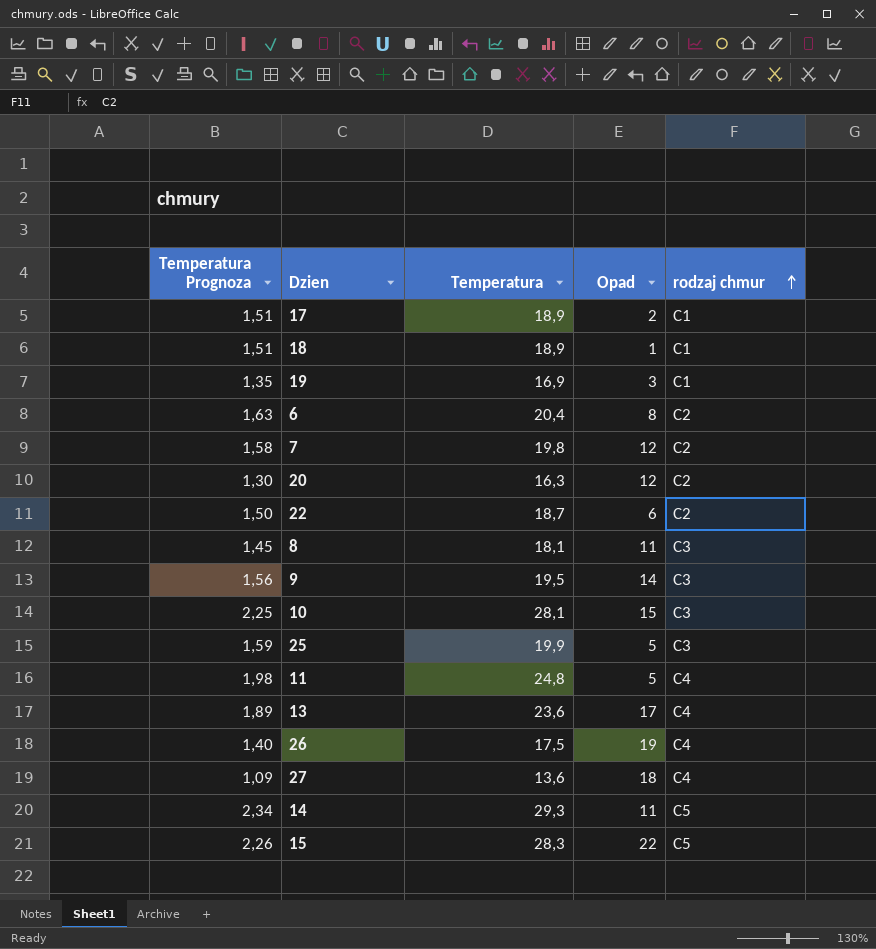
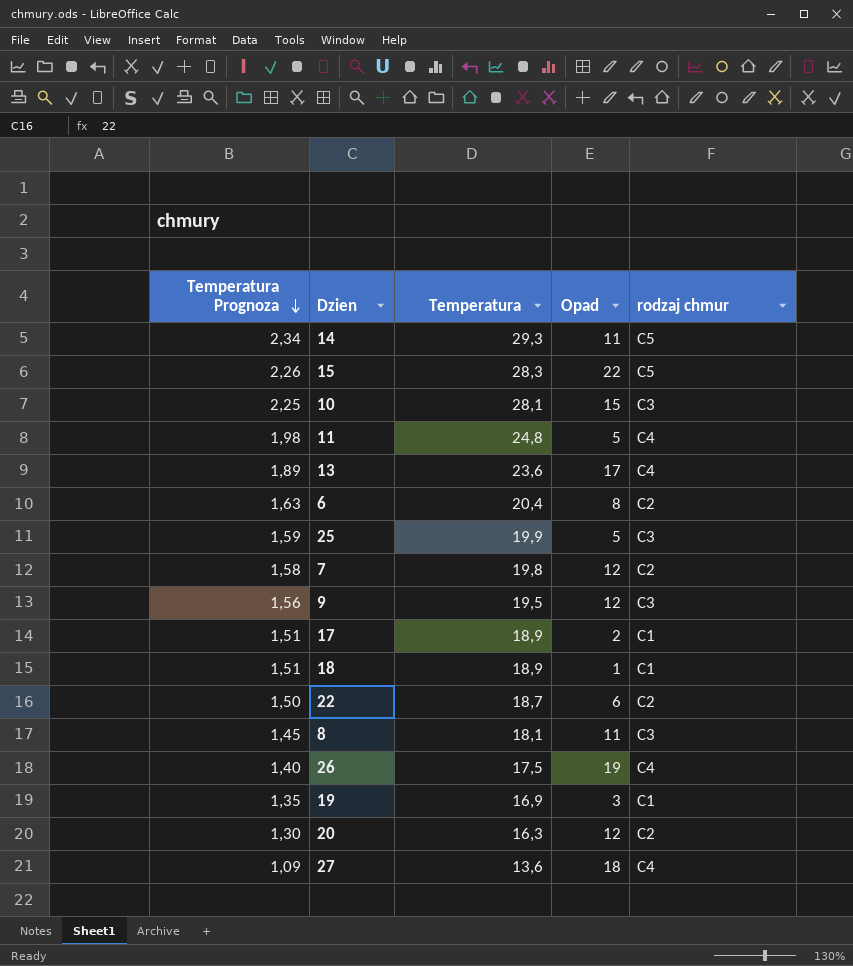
row order: rodzaj chmur ascending -> Temperatura Prognoza descending
9 | Opad: 14 -> 12

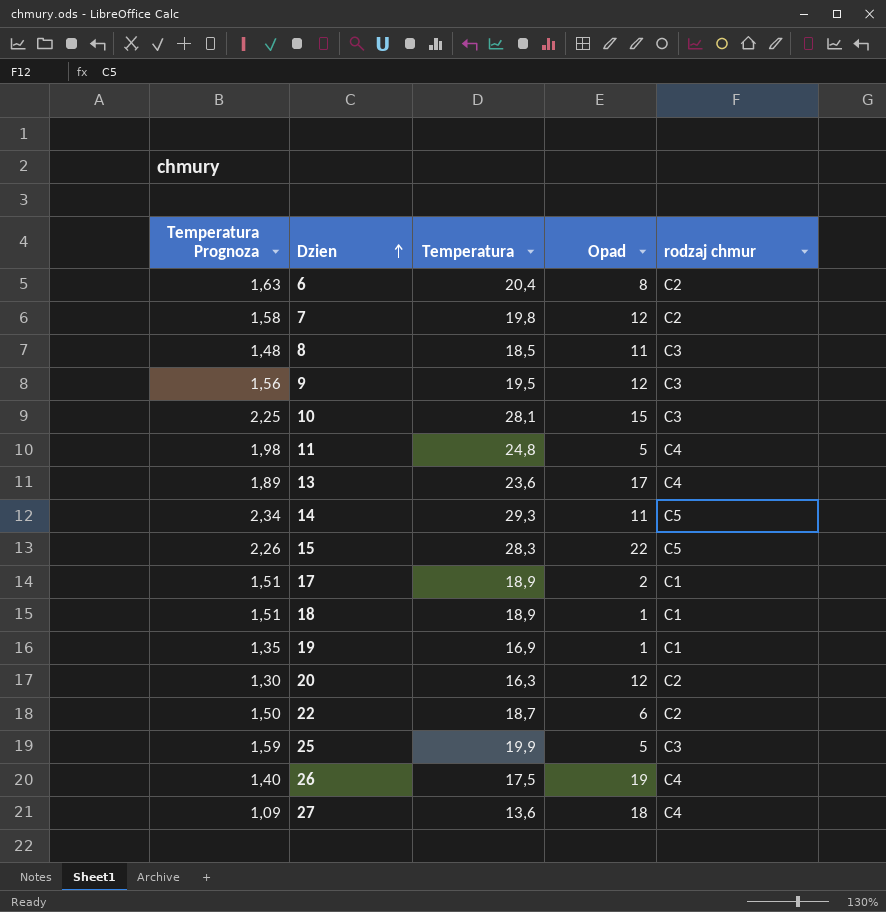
row order: Temperatura Prognoza descending -> Dzien ascending
8 | Temperatura Prognoza: 1,45 -> 1,48
8 | Temperatura: 18,1 -> 18,5
19 | Opad: 3 -> 1

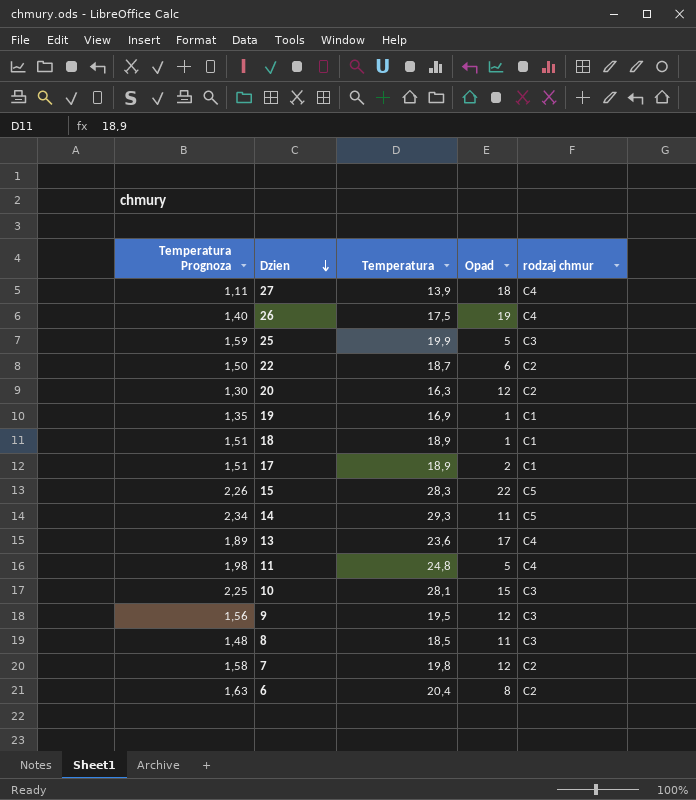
row order: Dzien ascending -> Dzien descending
27 | Temperatura Prognoza: 1,09 -> 1,11
27 | Temperatura: 13,6 -> 13,9

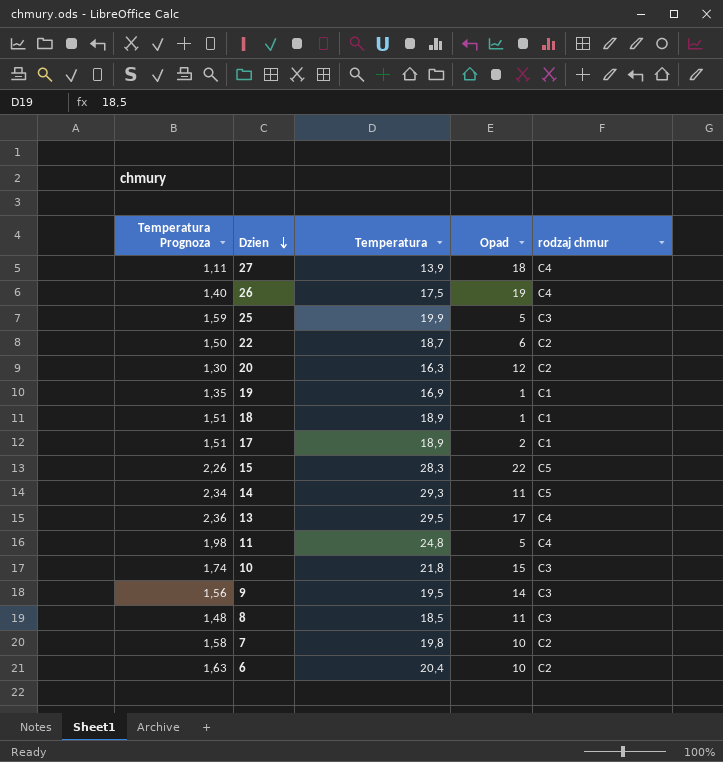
13 | Temperatura Prognoza: 1,89 -> 2,36
13 | Temperatura: 23,6 -> 29,5
10 | Temperatura Prognoza: 2,25 -> 1,74
10 | Temperatura: 28,1 -> 21,8
9 | Opad: 12 -> 14
7 | Opad: 12 -> 10
6 | Opad: 8 -> 10

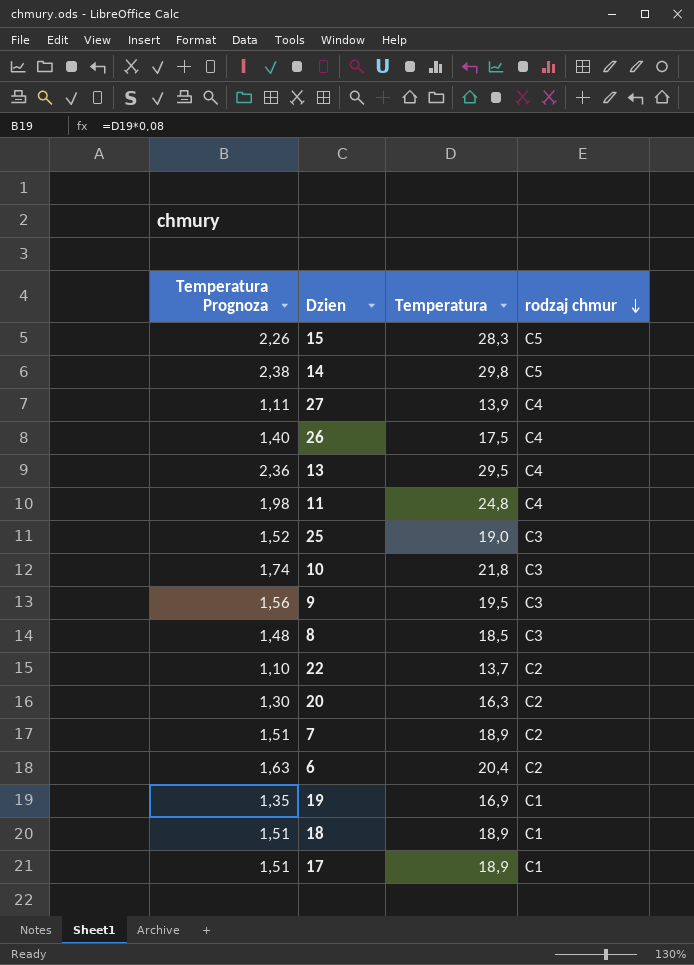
row order: Dzien descending -> rodzaj chmur descending
column Opad | position: 4 -> none
14 | Temperatura Prognoza: 2,34 -> 2,38
14 | Temperatura: 29,3 -> 29,8
25 | Temperatura Prognoza: 1,59 -> 1,52
25 | Temperatura: 19,9 -> 19,0
22 | Temperatura Prognoza: 1,50 -> 1,10
22 | Temperatura: 18,7 -> 13,7
7 | Temperatura Prognoza: 1,58 -> 1,51
7 | Temperatura: 19,8 -> 18,9

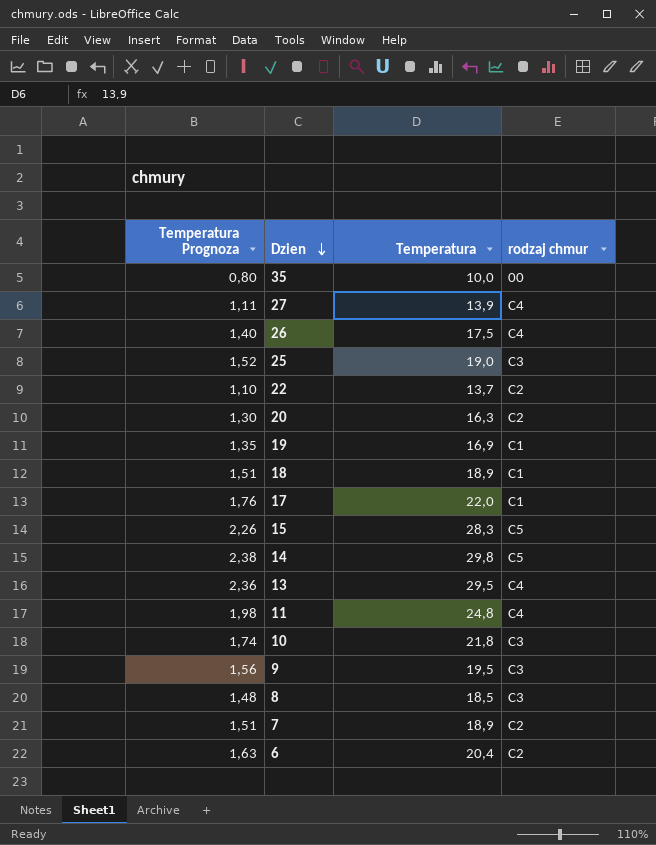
row order: rodzaj chmur descending -> Dzien descending
row 35: none -> 0,80 | 10,0 | 00
17 | Temperatura Prognoza: 1,51 -> 1,76
17 | Temperatura: 18,9 -> 22,0

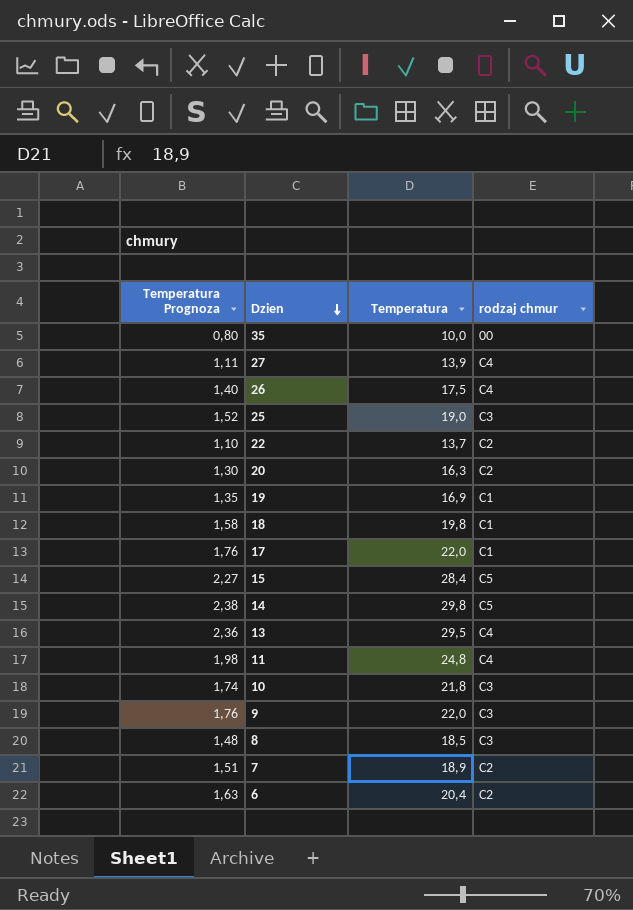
18 | Temperatura Prognoza: 1,51 -> 1,58
18 | Temperatura: 18,9 -> 19,8
15 | Temperatura Prognoza: 2,26 -> 2,27
15 | Temperatura: 28,3 -> 28,4
9 | Temperatura Prognoza: 1,56 -> 1,76
9 | Temperatura: 19,5 -> 22,0

